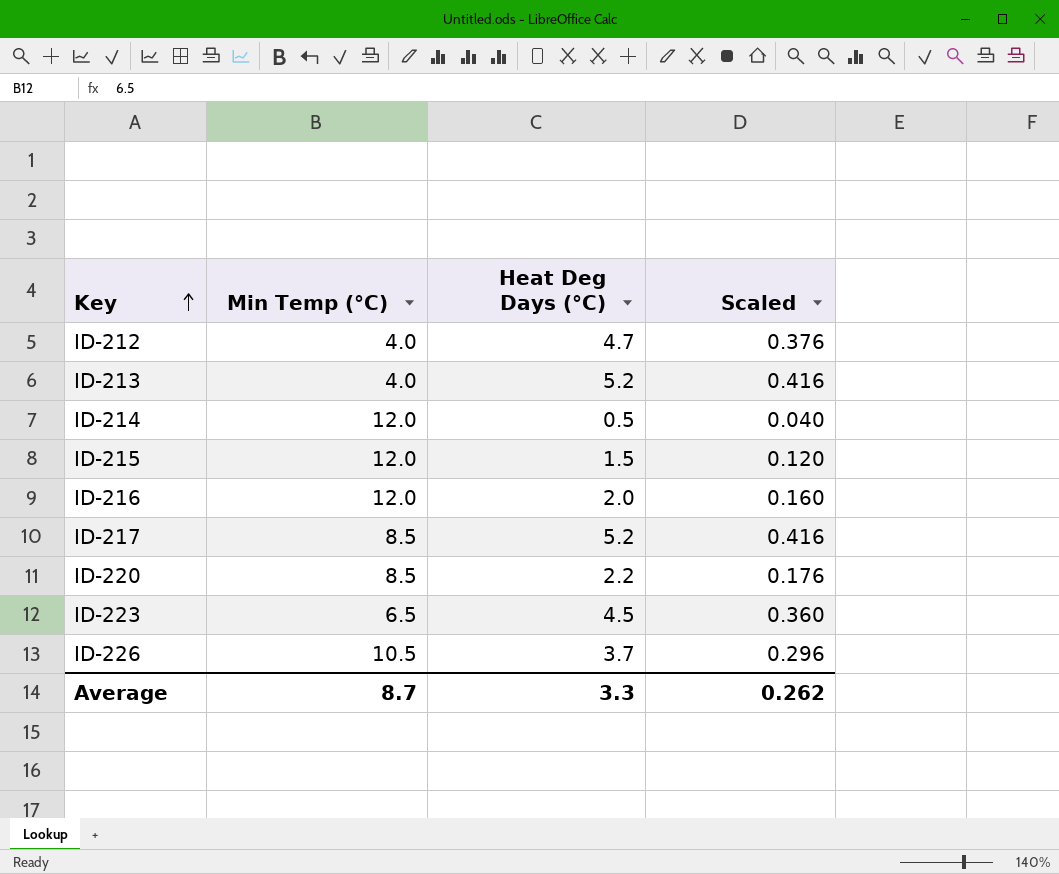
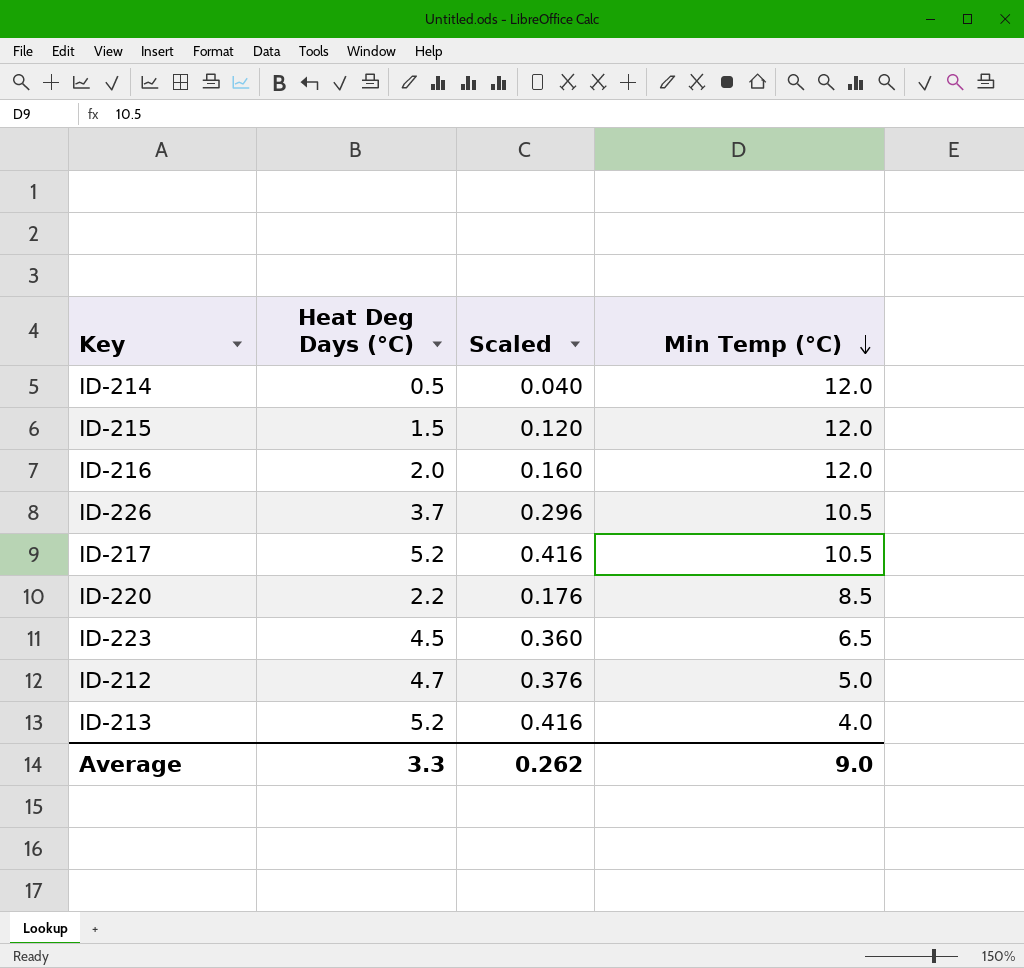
row order: Key ascending -> Min Temp (°C) descending
column Min Temp (°C) | position: 2 -> 4
ID-217 | Min Temp (°C): 8.5 -> 10.5
ID-212 | Min Temp (°C): 4.0 -> 5.0
Average | Min Temp (°C): 8.7 -> 9.0

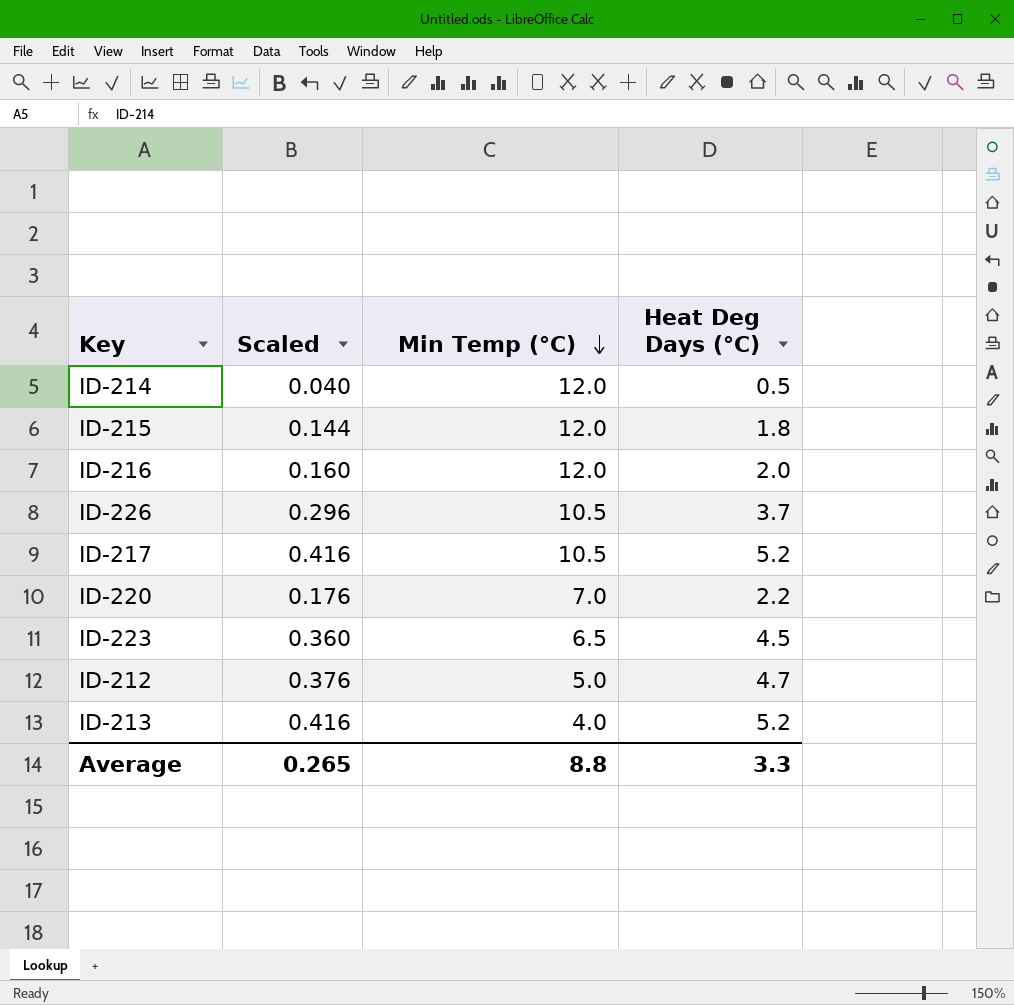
column Heat Deg Days (°C) | position: 2 -> 4
ID-215 | Scaled: 0.120 -> 0.144
ID-215 | Heat Deg Days (°C): 1.5 -> 1.8
ID-220 | Min Temp (°C): 8.5 -> 7.0
Average | Scaled: 0.262 -> 0.265
Average | Min Temp (°C): 9.0 -> 8.8

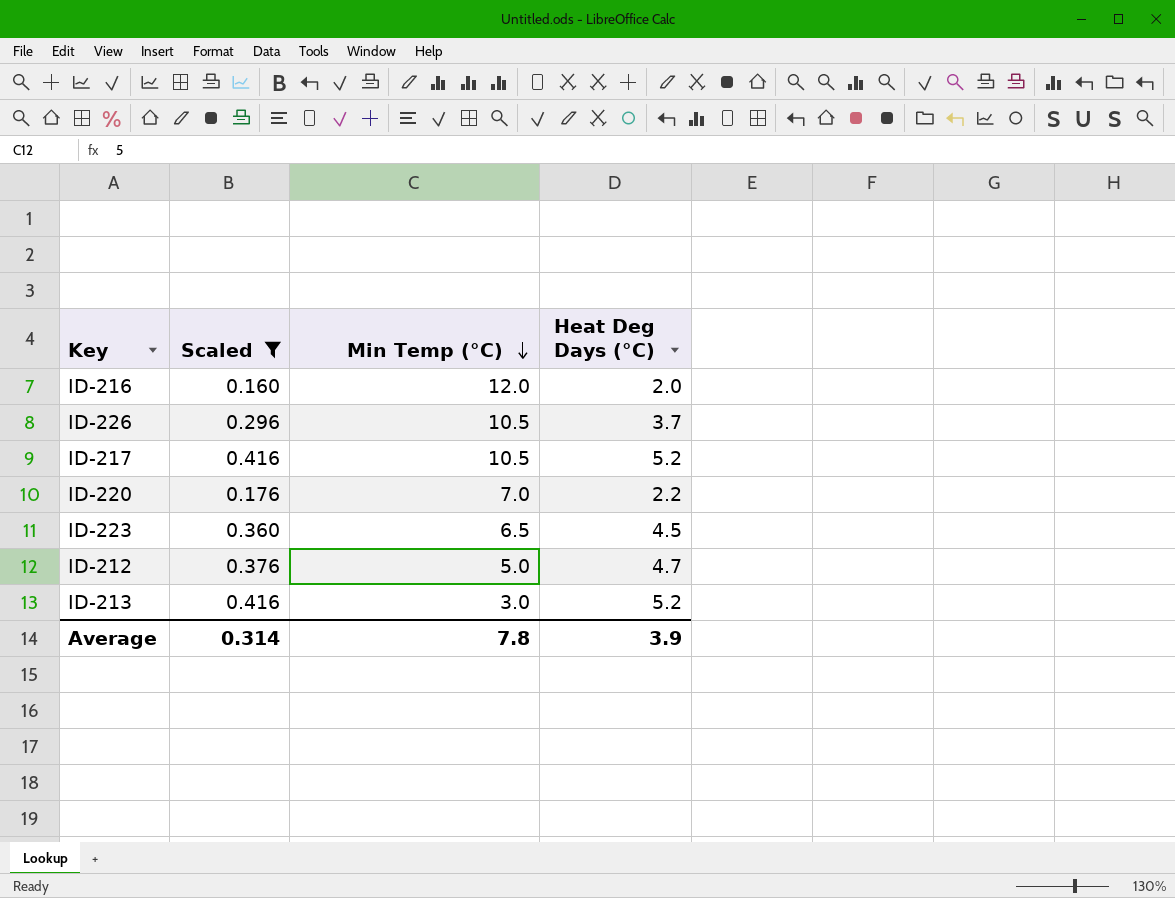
filter: none -> Scaled >= 0.160
ID-213 | Min Temp (°C): 4.0 -> 3.0
Average | Scaled: 0.265 -> 0.314
Average | Min Temp (°C): 8.8 -> 7.8
Average | Heat Deg Days (°C): 3.3 -> 3.9

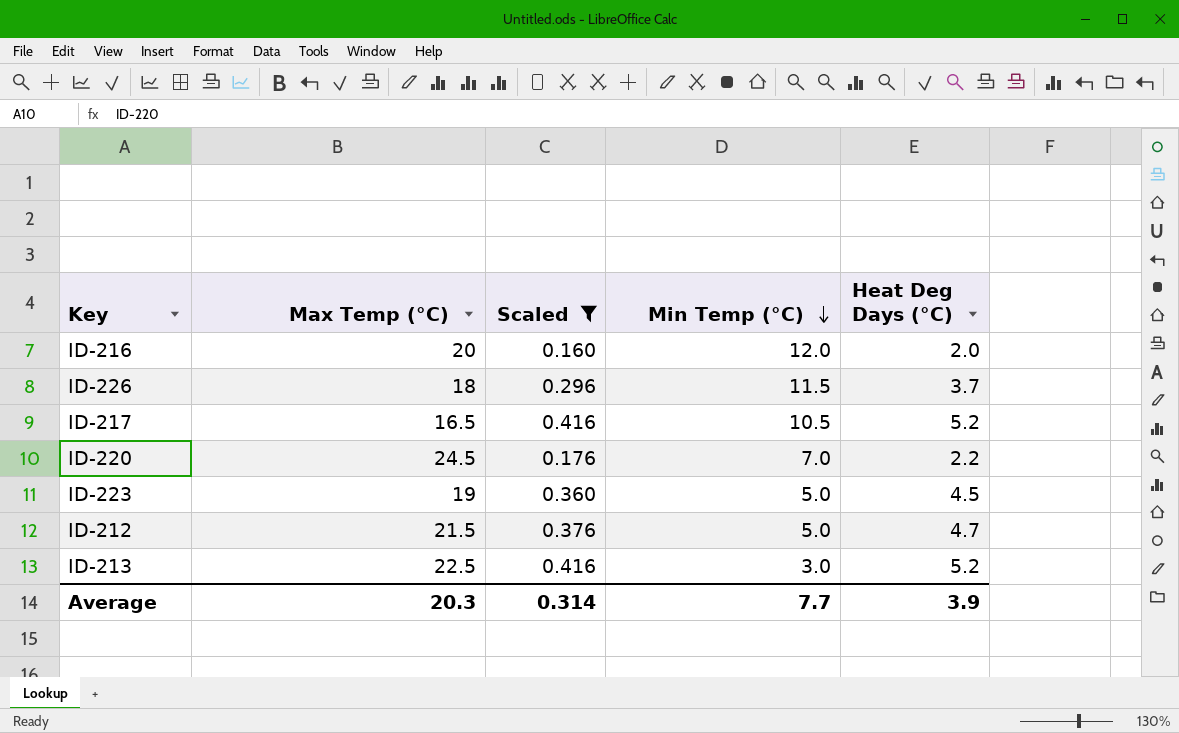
column Max Temp (°C) | position: none -> 2
ID-226 | Min Temp (°C): 10.5 -> 11.5
ID-223 | Min Temp (°C): 6.5 -> 5.0
Average | Min Temp (°C): 7.8 -> 7.7

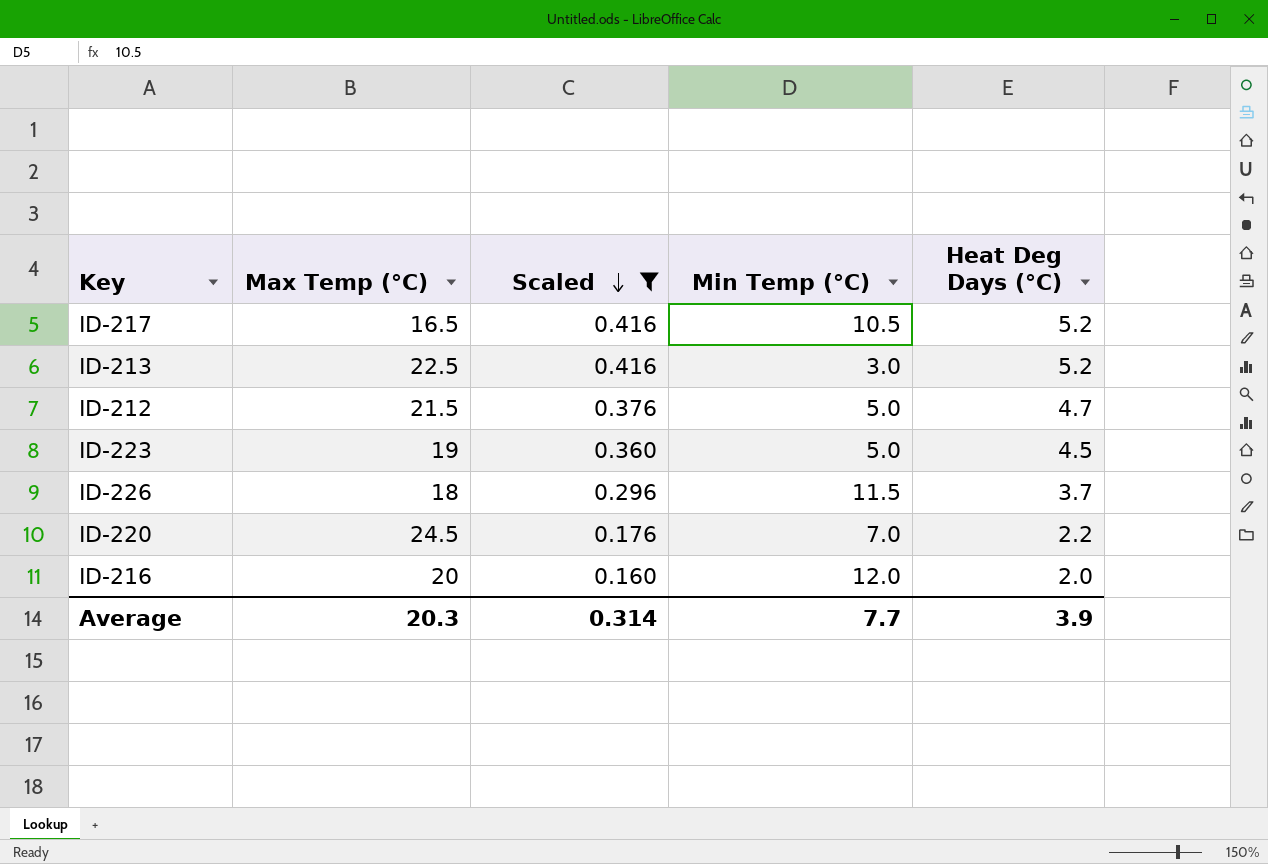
row order: Min Temp (°C) descending -> Scaled descending

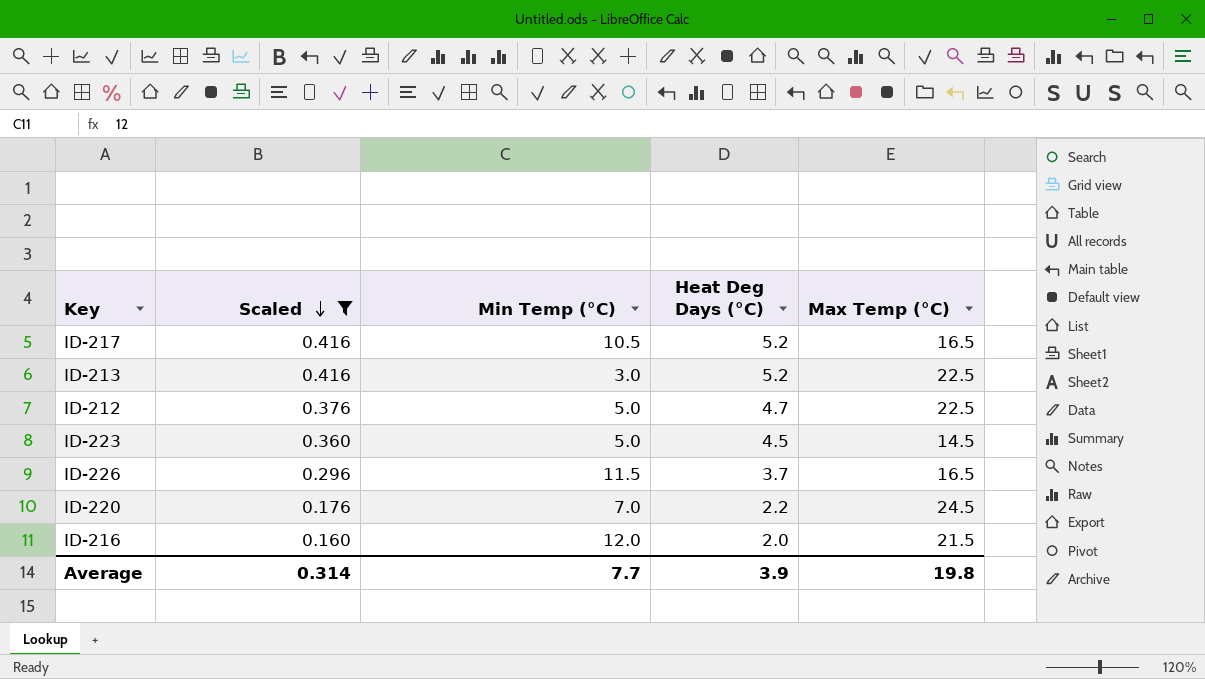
column Max Temp (°C) | position: 2 -> 5
ID-212 | Max Temp (°C): 21.5 -> 22.5
ID-223 | Max Temp (°C): 19 -> 14.5
ID-226 | Max Temp (°C): 18 -> 16.5
ID-216 | Max Temp (°C): 20 -> 21.5
Average | Max Temp (°C): 20.3 -> 19.8

